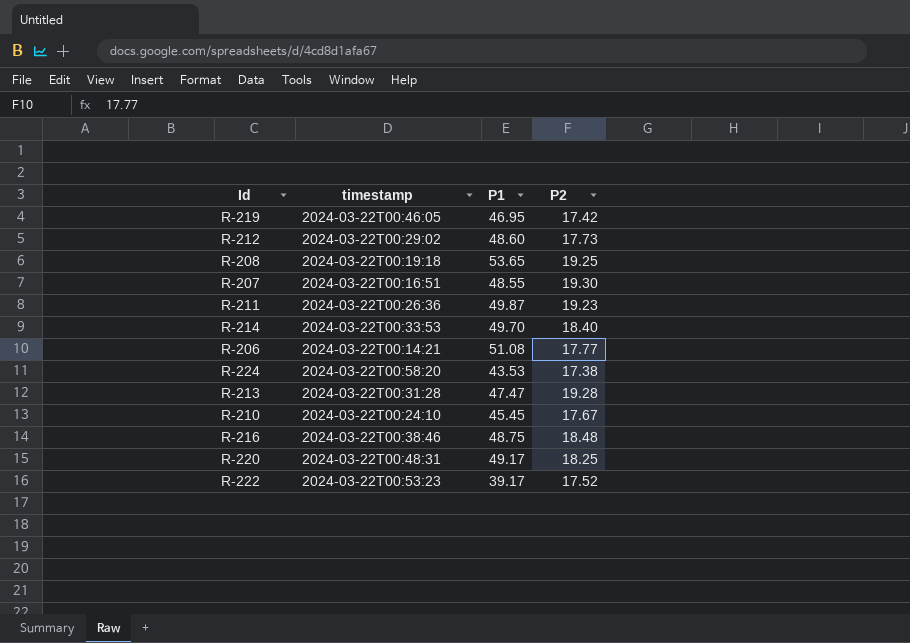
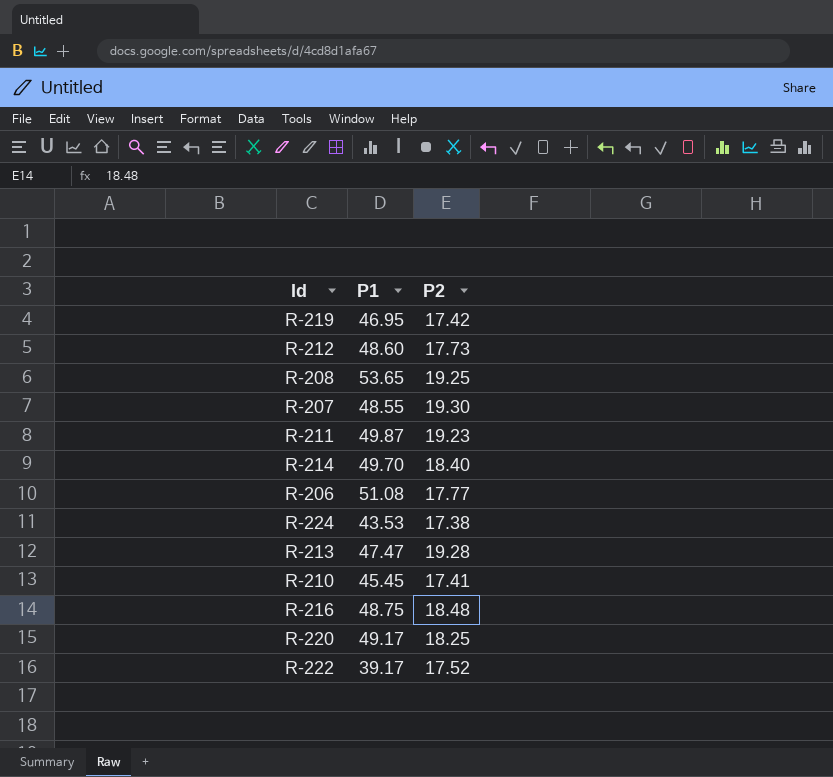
column timestamp | position: 2 -> none
R-210 | P2: 17.67 -> 17.41

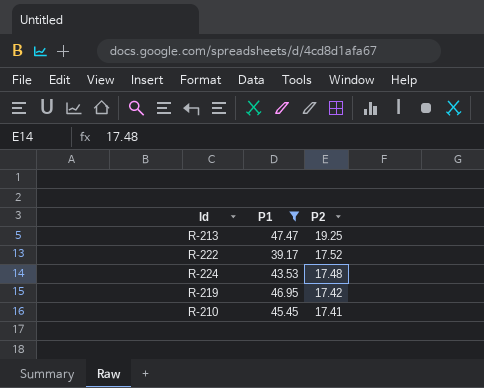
filter: none -> P1 <= 47.47
row order: none -> P2 descending
R-213 | P2: 19.28 -> 19.25
R-224 | P2: 17.38 -> 17.48

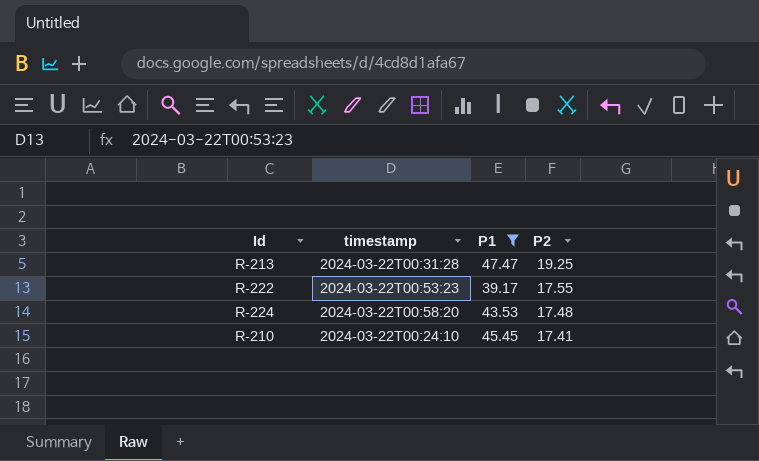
column timestamp | position: none -> 2
row R-219: 46.95 | 17.42 -> none
R-222 | P2: 17.52 -> 17.55

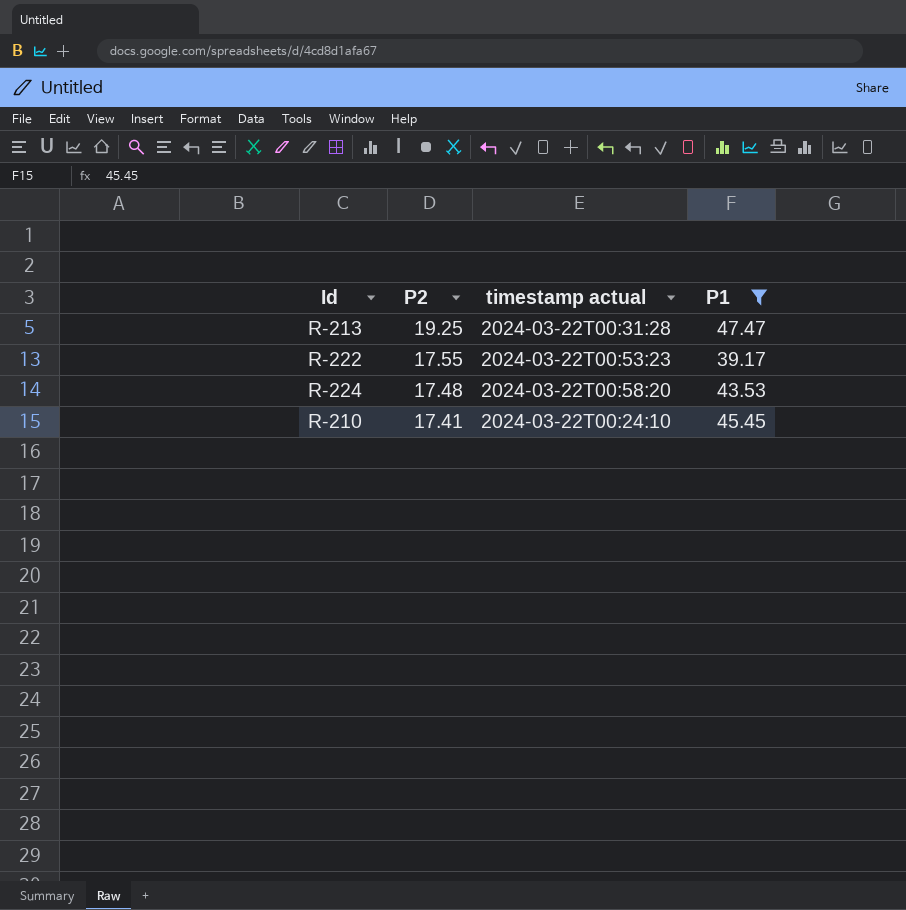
column P2 | position: 4 -> 2
column name: timestamp -> timestamp actual

